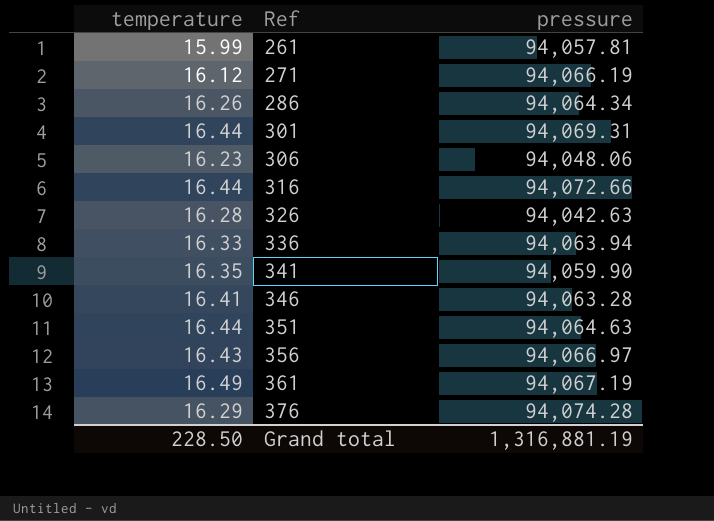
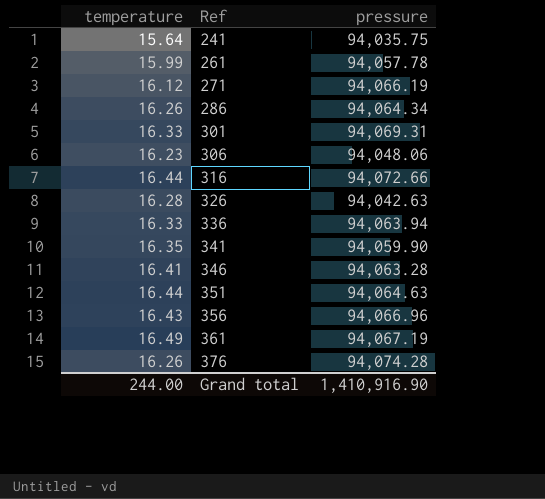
row 241: none -> 15.64 | 94,035.75
261 | pressure: 94,057.81 -> 94,057.78
301 | temperature: 16.44 -> 16.33
356 | pressure: 94,066.97 -> 94,066.96
376 | temperature: 16.29 -> 16.26
Grand total | temperature: 228.50 -> 244.00
Grand total | pressure: 1,316,881.19 -> 1,410,916.90

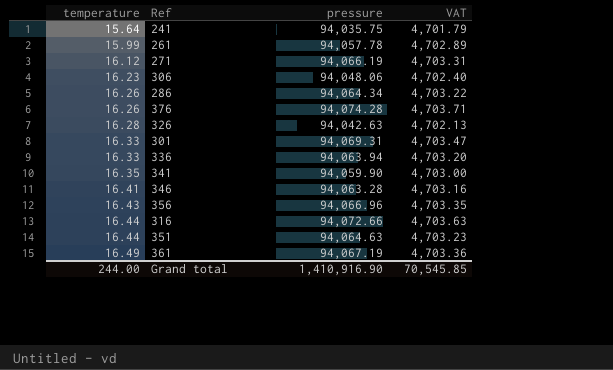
row order: Ref ascending -> temperature ascending
column VAT | formula: none -> [pressure] * 0.05

